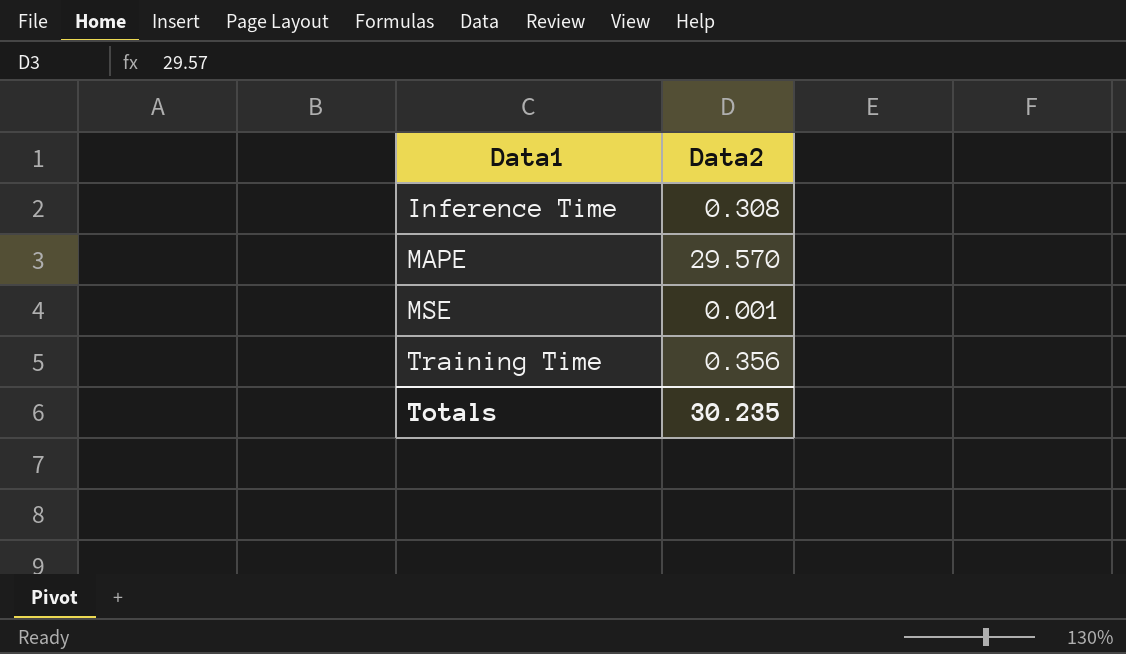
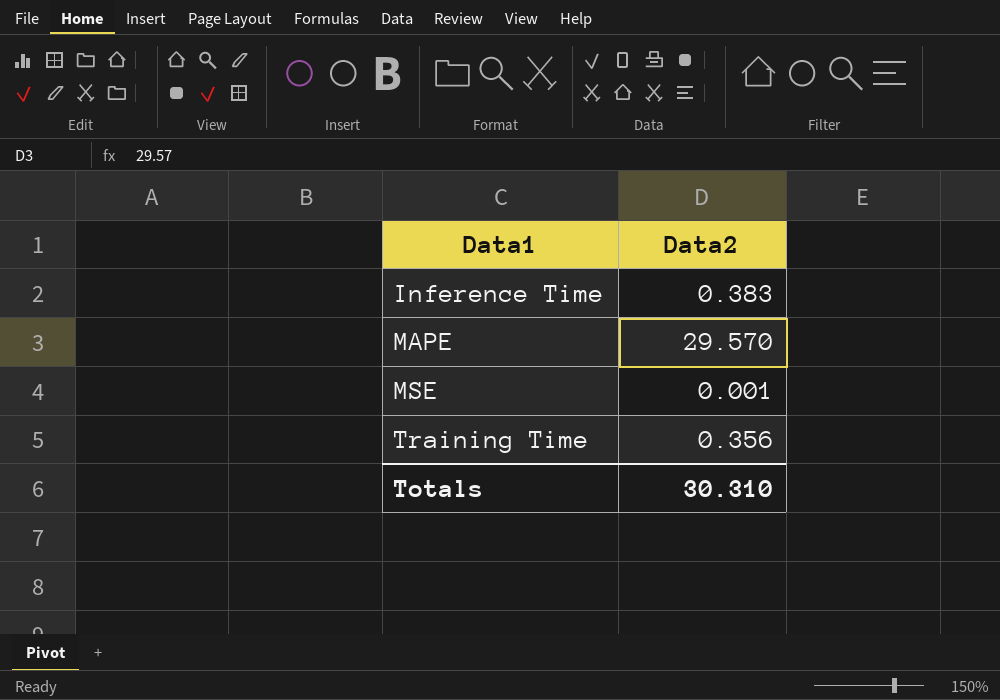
Inference Time | Data2: 0.308 -> 0.383
Totals | Data2: 30.235 -> 30.310

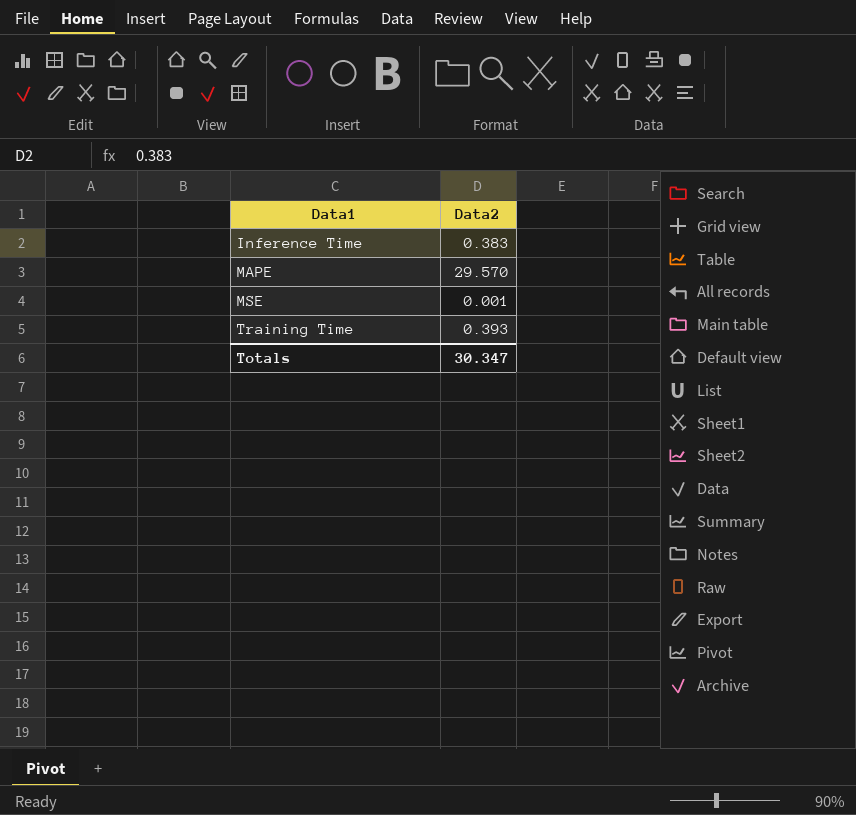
Training Time | Data2: 0.356 -> 0.393
Totals | Data2: 30.310 -> 30.347

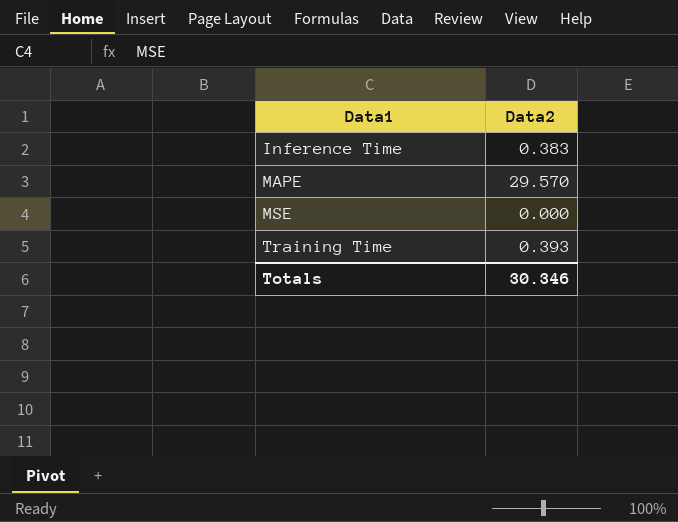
MSE | Data2: 0.001 -> 0.000
Totals | Data2: 30.347 -> 30.346

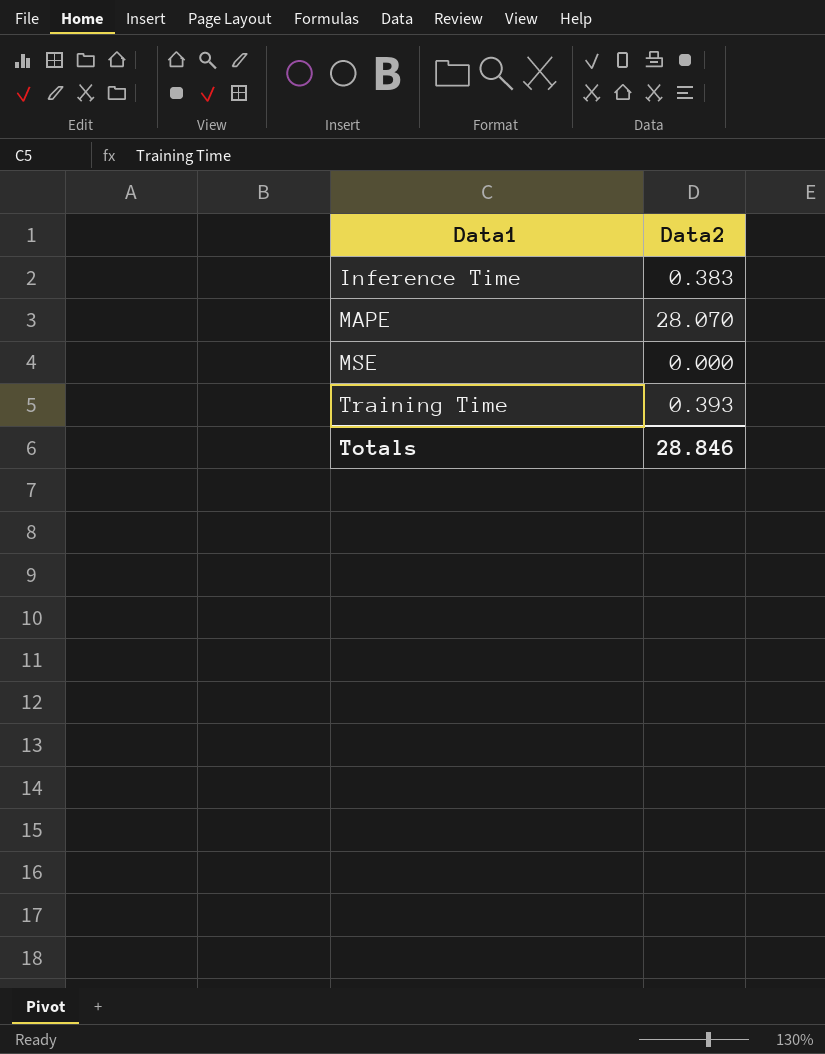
MAPE | Data2: 29.570 -> 28.070
Totals | Data2: 30.346 -> 28.846

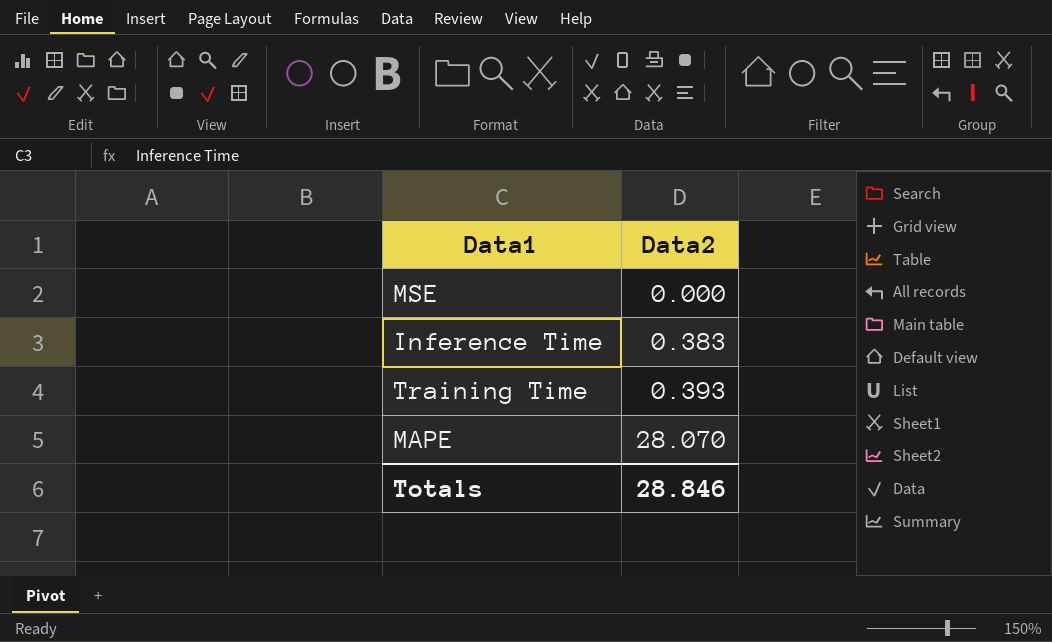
row order: Data1 ascending -> Data2 ascending

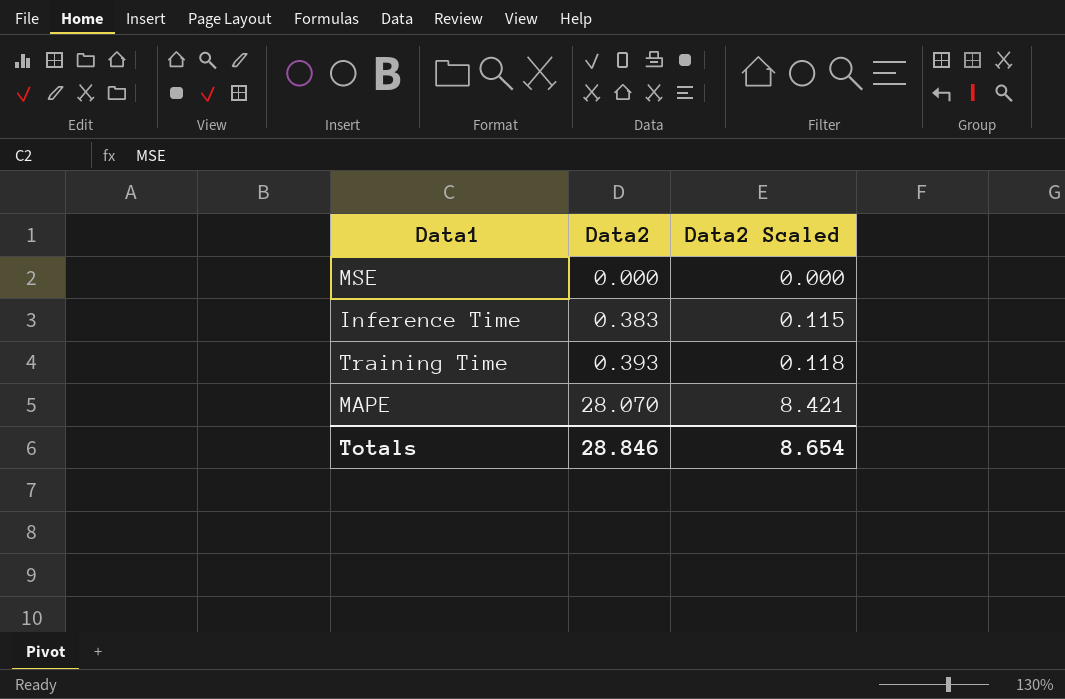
column Data2 Scaled | formula: none -> [Data2] * 0.3

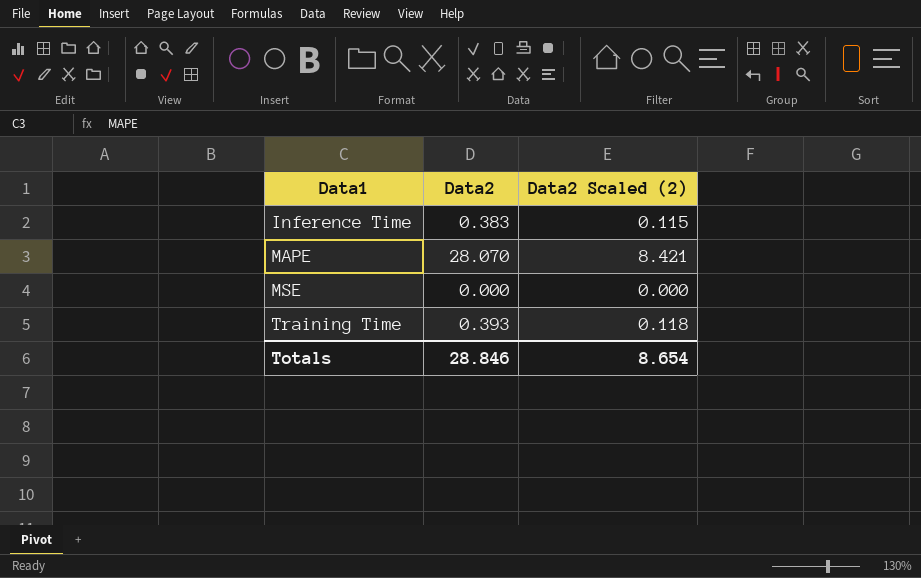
row order: Data2 ascending -> Data1 ascending
column name: Data2 Scaled -> Data2 Scaled (2)

